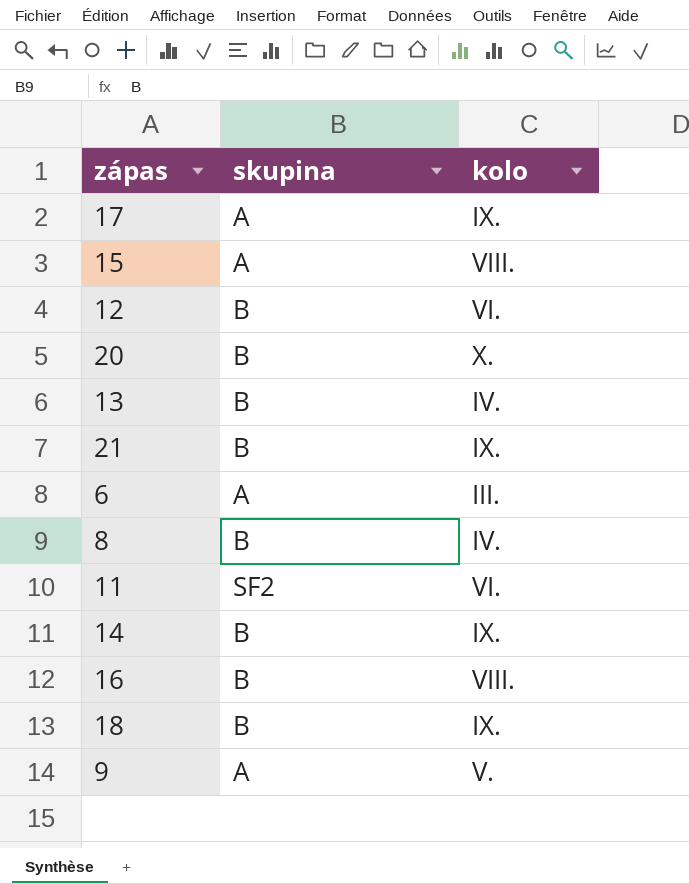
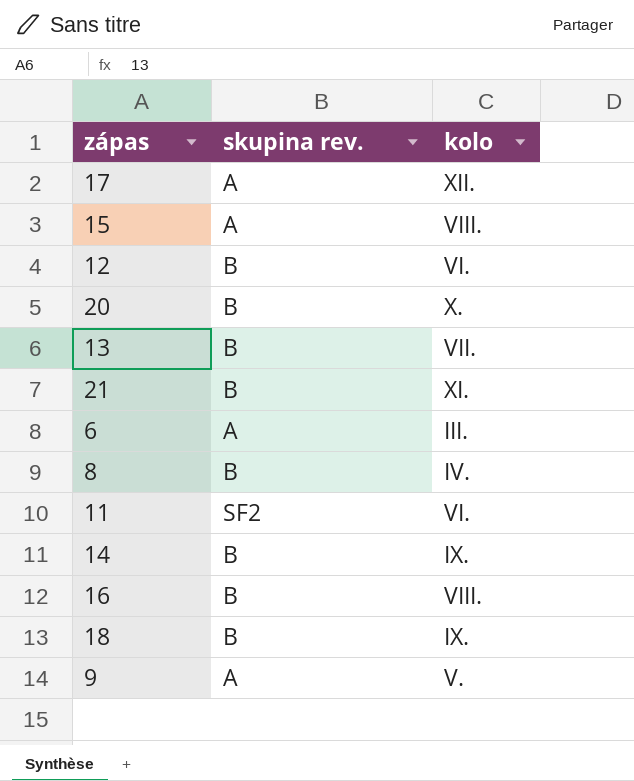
column name: skupina -> skupina rev.
17 | kolo: IX. -> XII.
13 | kolo: IV. -> VII.
21 | kolo: IX. -> XI.

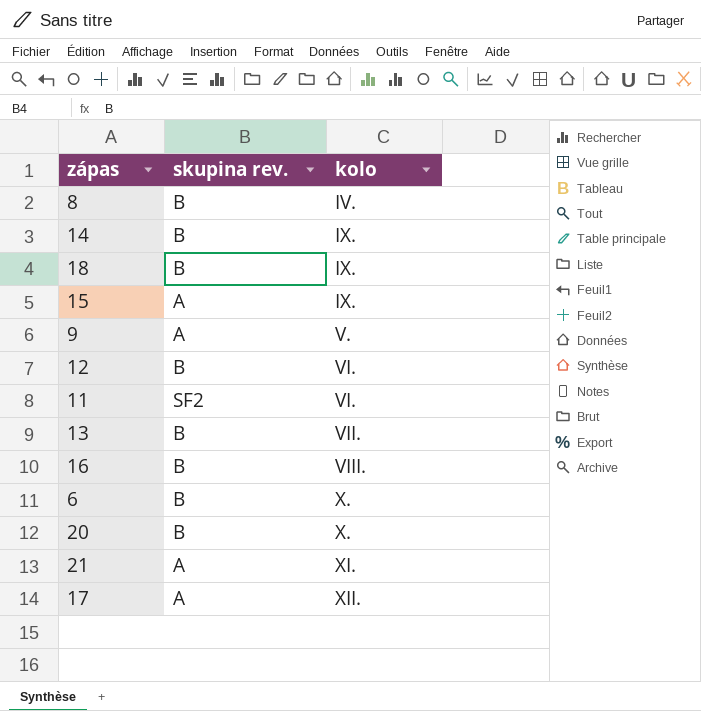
row order: none -> kolo ascending
15 | kolo: VIII. -> IX.
6 | skupina rev.: A -> B
6 | kolo: III. -> X.
21 | skupina rev.: B -> A

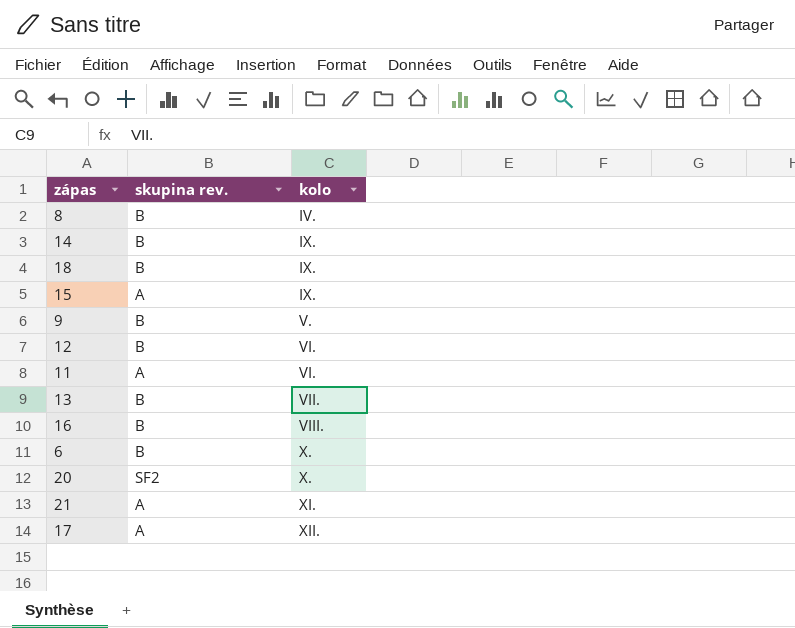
9 | skupina rev.: A -> B
11 | skupina rev.: SF2 -> A
20 | skupina rev.: B -> SF2

